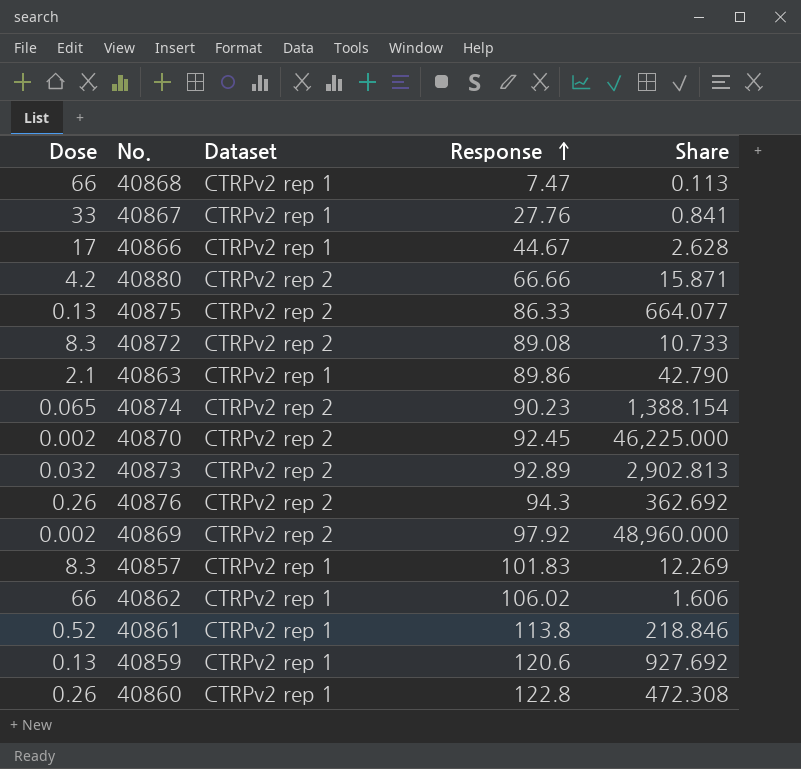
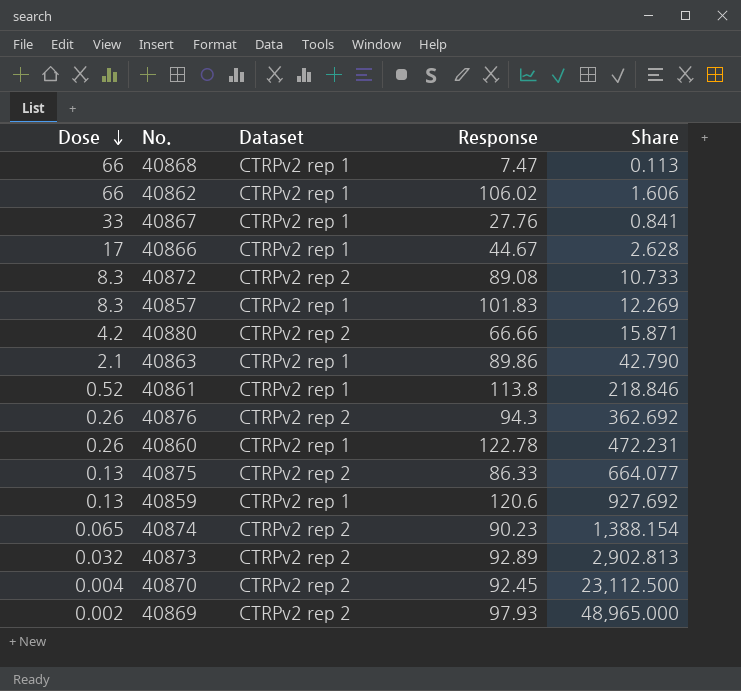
row order: Response ascending -> Dose descending
40860 | Response: 122.8 -> 122.78
40860 | Share: 472.308 -> 472.231
40870 | Dose: 0.002 -> 0.004
40870 | Share: 46,225.000 -> 23,112.500
40869 | Response: 97.92 -> 97.93
40869 | Share: 48,960.000 -> 48,965.000

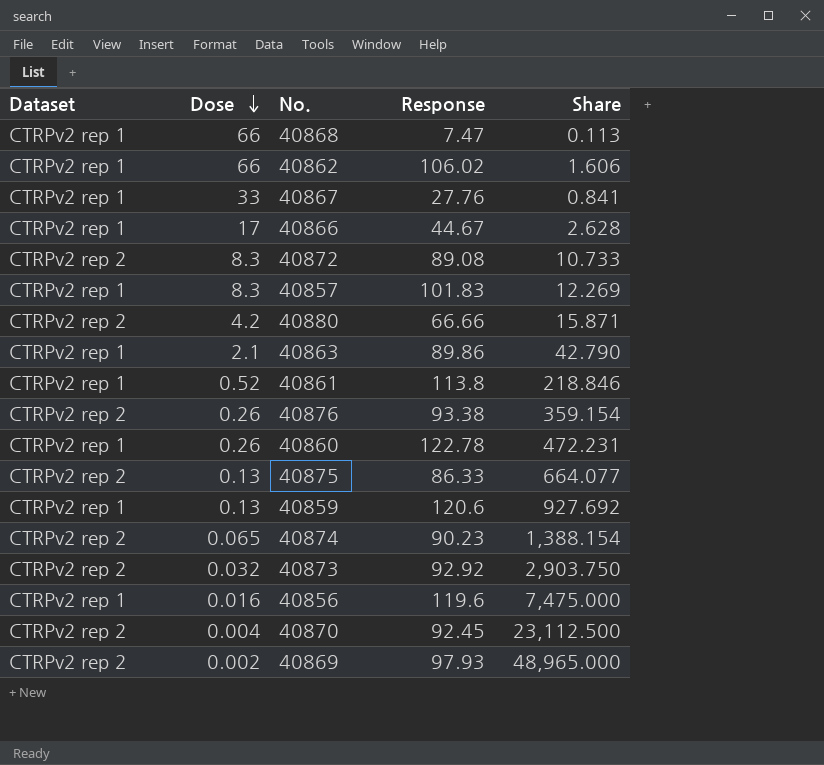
column Dataset | position: 3 -> 1
40876 | Response: 94.3 -> 93.38
40876 | Share: 362.692 -> 359.154
40873 | Response: 92.89 -> 92.92
40873 | Share: 2,902.813 -> 2,903.750
row 40856: none -> CTRPv2 rep 1 | 0.016 | 119.6 | 7,475.000

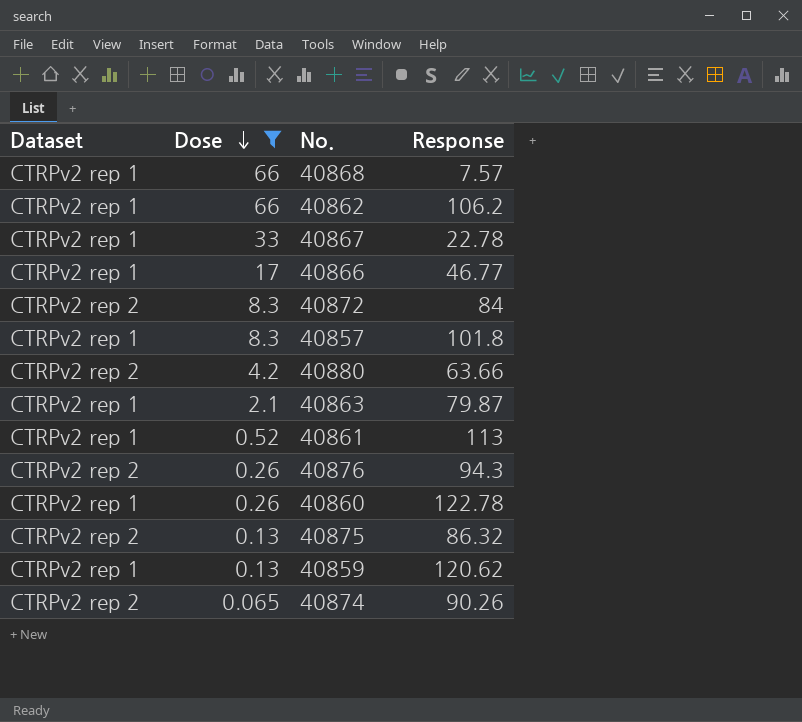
filter: none -> Dose >= 0.065
column Share | formula: [Response] / [Dose] -> none
40868 | Response: 7.47 -> 7.57
40862 | Response: 106.02 -> 106.2
40867 | Response: 27.76 -> 22.78
40866 | Response: 44.67 -> 46.77
40872 | Response: 89.08 -> 84
40857 | Response: 101.83 -> 101.8
40880 | Response: 66.66 -> 63.66
40863 | Response: 89.86 -> 79.87
40861 | Response: 113.8 -> 113
40876 | Response: 93.38 -> 94.3
40875 | Response: 86.33 -> 86.32
40859 | Response: 120.6 -> 120.62
40874 | Response: 90.23 -> 90.26

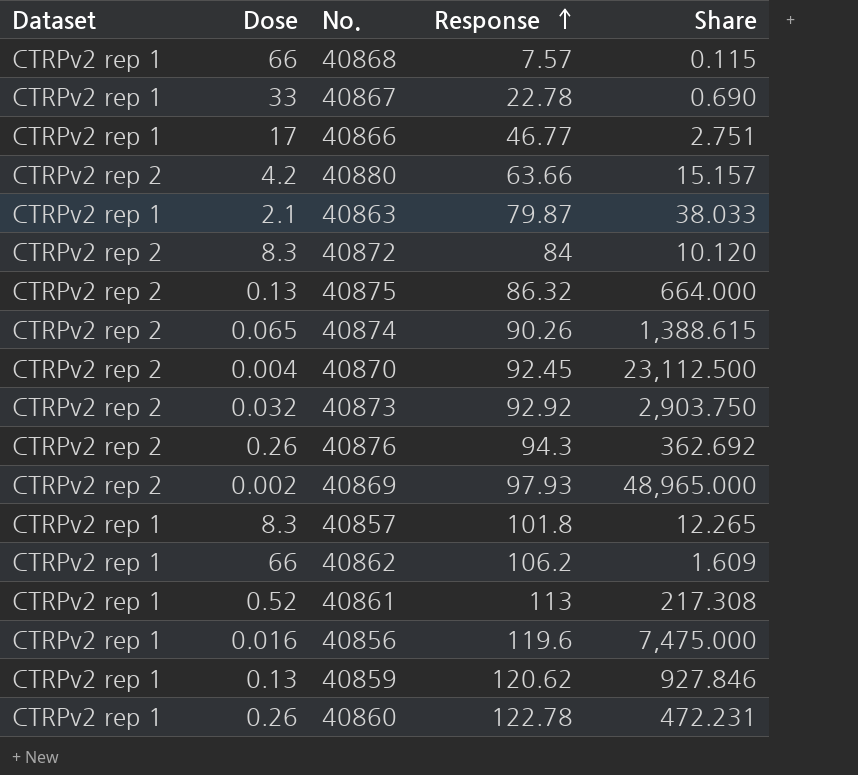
filter: Dose >= 0.065 -> none
row order: Dose descending -> Response ascending
column Share | formula: none -> [Response] / [Dose]

